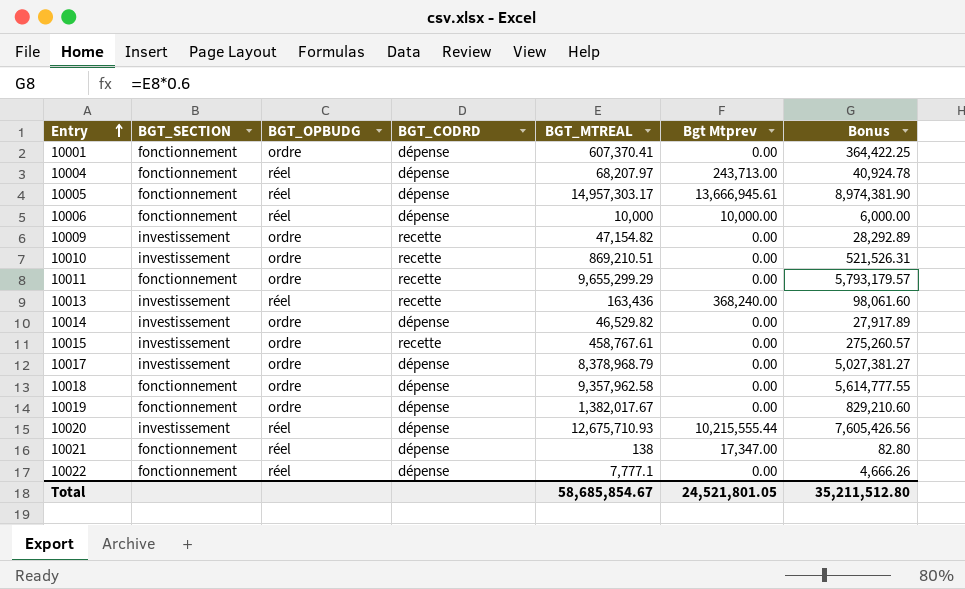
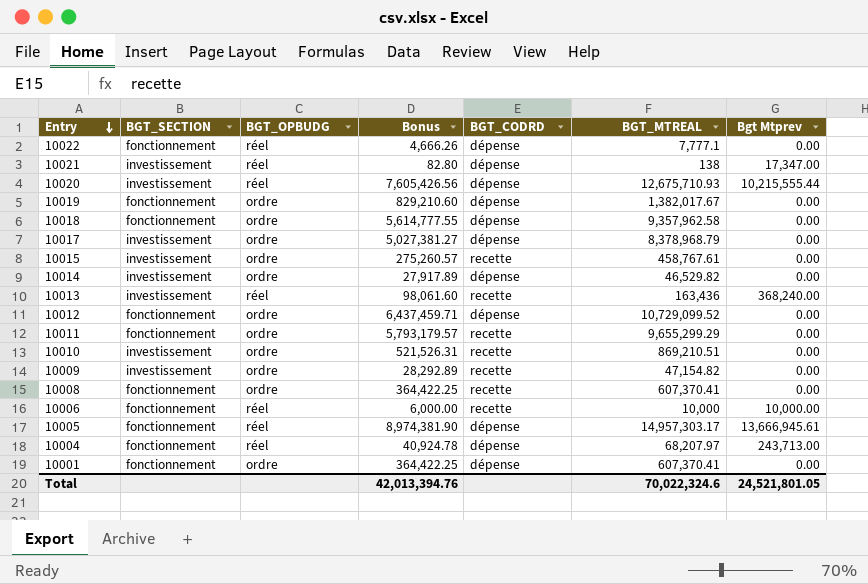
row order: Entry ascending -> Entry descending
column Bonus | position: 7 -> 4
10021 | BGT_SECTION: fonctionnement -> investissement
row 10012: none -> fonctionnement | ordre | 6,437,459.71 | dépense | 10,729,099.52 | 0.00
row 10008: none -> fonctionnement | ordre | 364,422.25 | recette | 607,370.41 | 0.00
10006 | BGT_CODRD: dépense -> recette
Total | Bonus: 35,211,512.80 -> 42,013,394.76
Total | BGT_MTREAL: 58,685,854.67 -> 70,022,324.6

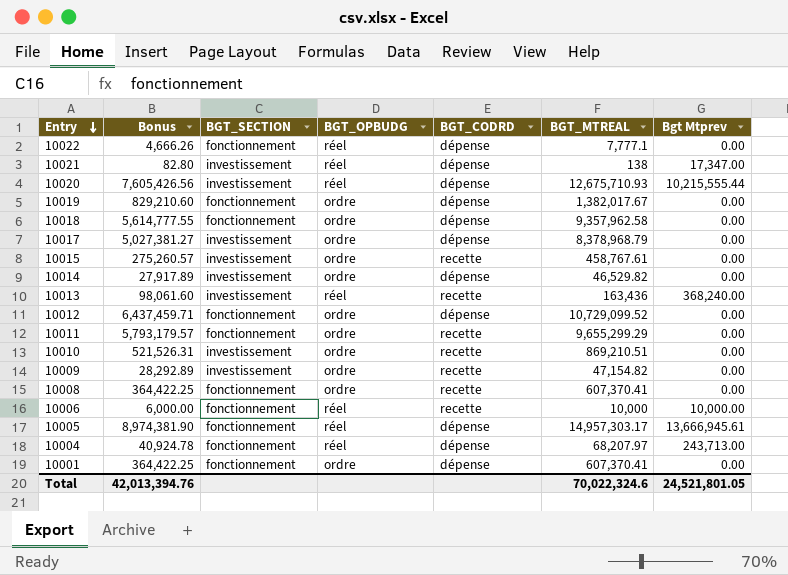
column Bonus | position: 4 -> 2

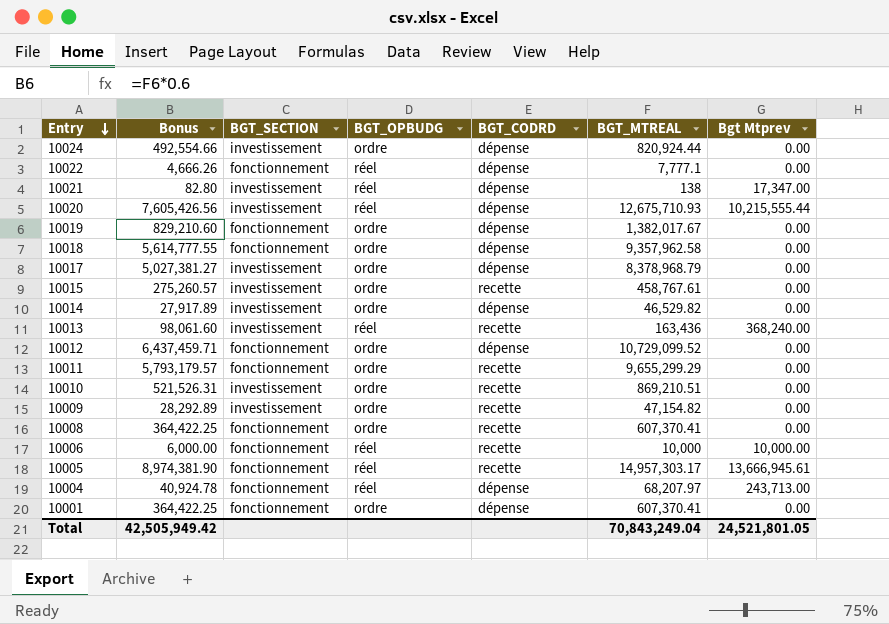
row 10024: none -> 492,554.66 | investissement | ordre | dépense | 820,924.44 | 0.00
10005 | BGT_CODRD: dépense -> recette
Total | Bonus: 42,013,394.76 -> 42,505,949.42
Total | BGT_MTREAL: 70,022,324.6 -> 70,843,249.04

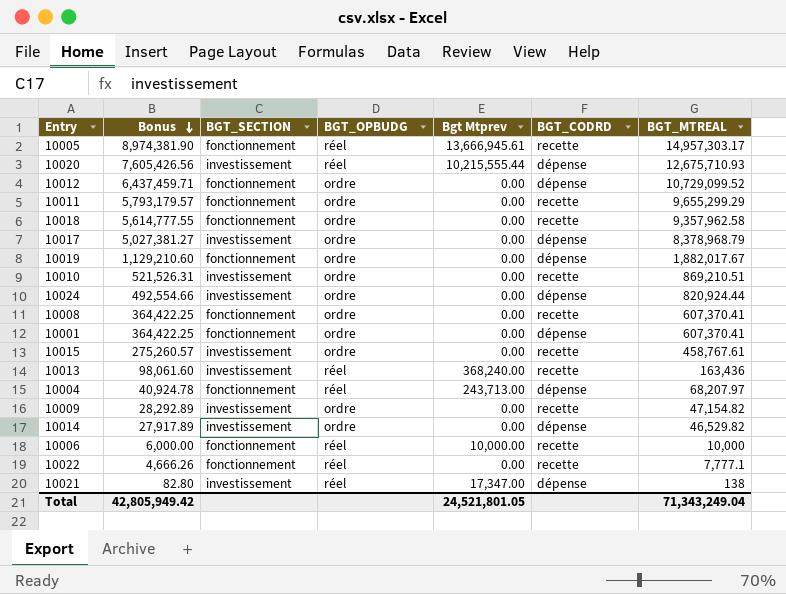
row order: Entry descending -> Bonus descending
column Bgt Mtprev | position: 7 -> 5
10018 | BGT_CODRD: dépense -> recette
10019 | Bonus: 829,210.60 -> 1,129,210.60
10019 | BGT_MTREAL: 1,382,017.67 -> 1,882,017.67
10022 | BGT_CODRD: dépense -> recette
Total | Bonus: 42,505,949.42 -> 42,805,949.42
Total | BGT_MTREAL: 70,843,249.04 -> 71,343,249.04

